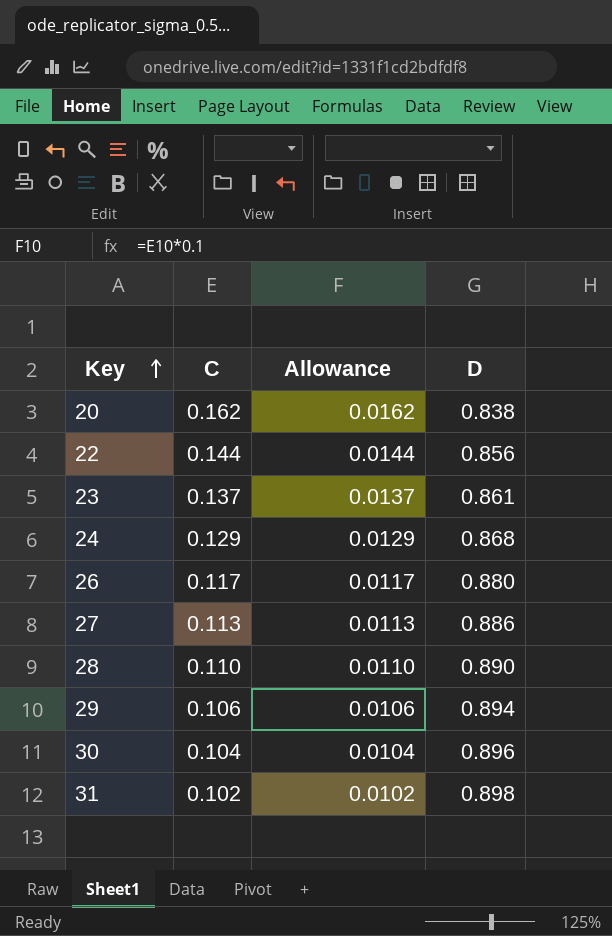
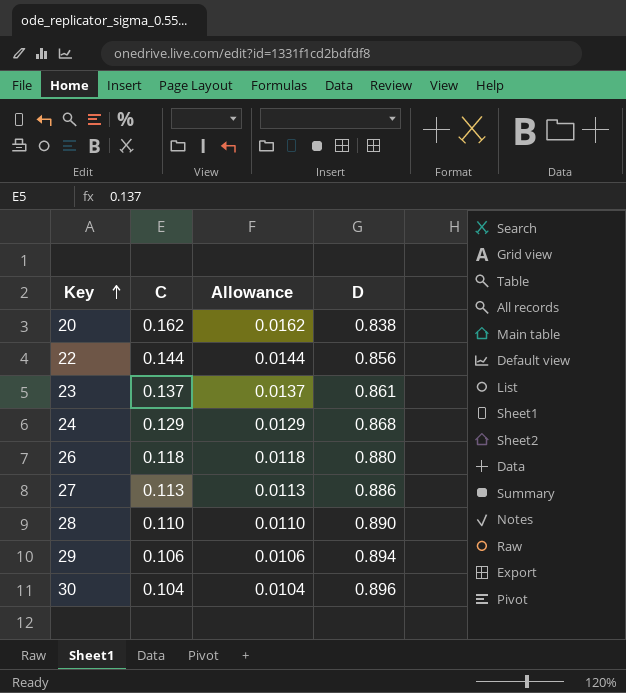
row 31: 0.102 | 0.0102 | 0.898 -> none
26 | C: 0.117 -> 0.118
26 | Allowance: 0.0117 -> 0.0118

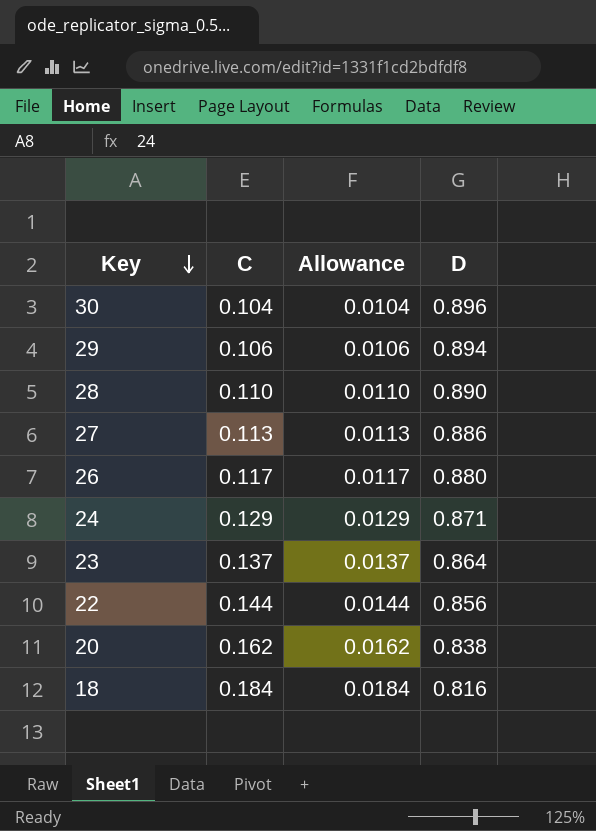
row order: Key ascending -> Key descending
26 | C: 0.118 -> 0.117
26 | Allowance: 0.0118 -> 0.0117
24 | D: 0.868 -> 0.871
23 | D: 0.861 -> 0.864
row 18: none -> 0.184 | 0.0184 | 0.816

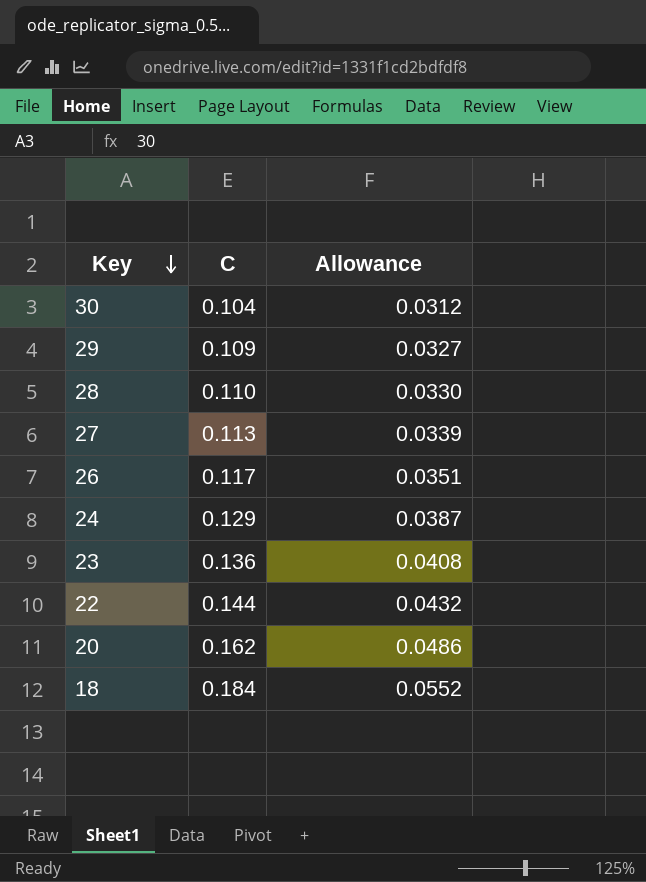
column D | position: 4 -> none
column Allowance | formula: [C] * 0.1 -> [C] * 0.3
29 | C: 0.106 -> 0.109
23 | C: 0.137 -> 0.136

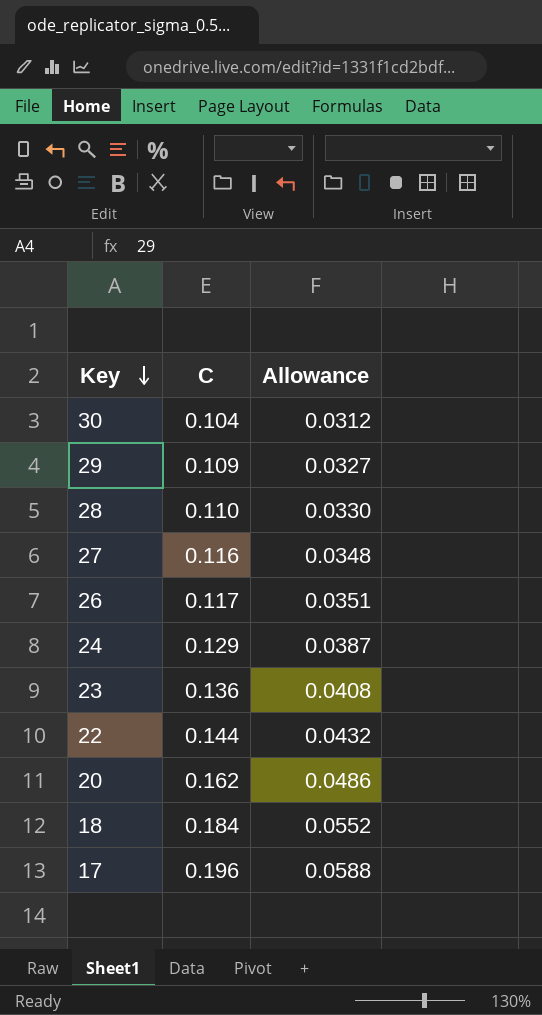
27 | C: 0.113 -> 0.116
27 | Allowance: 0.0339 -> 0.0348
row 17: none -> 0.196 | 0.0588

